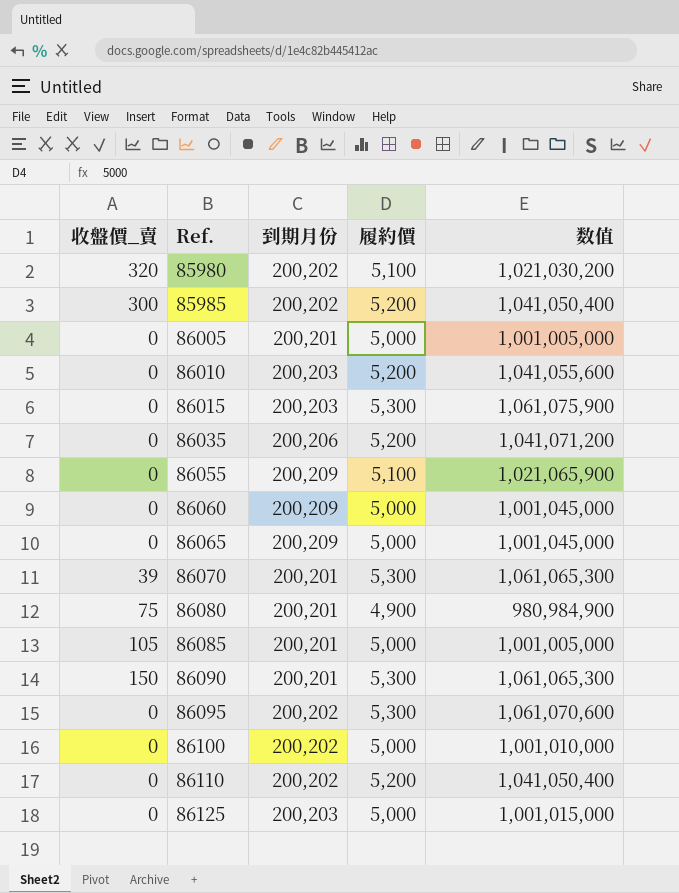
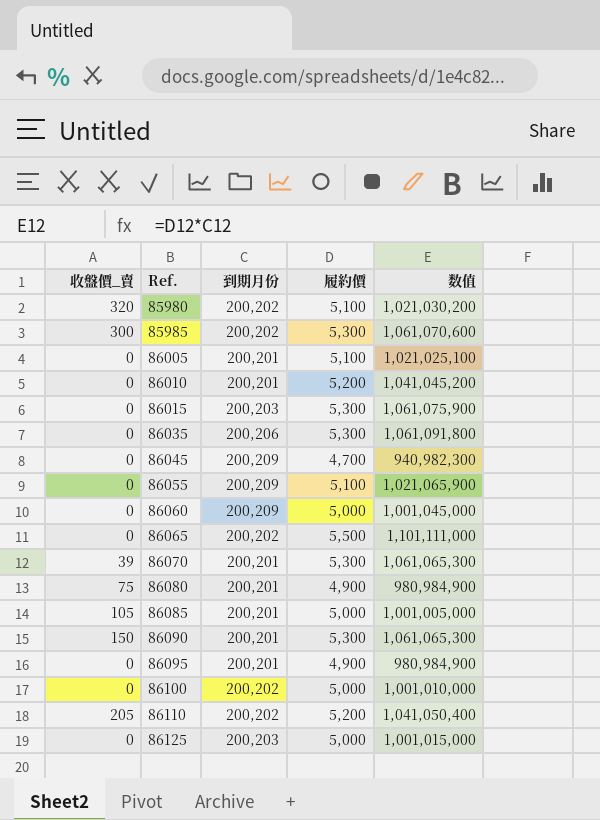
85985 | 履約價: 5,200 -> 5,300
85985 | 数值: 1,041,050,400 -> 1,061,070,600
86005 | 履約價: 5,000 -> 5,100
86005 | 数值: 1,001,005,000 -> 1,021,025,100
86010 | 到期月份: 200,203 -> 200,201
86010 | 数值: 1,041,055,600 -> 1,041,045,200
86035 | 履約價: 5,200 -> 5,300
86035 | 数值: 1,041,071,200 -> 1,061,091,800
row 86045: none -> 0 | 200,209 | 4,700 | 940,982,300
86065 | 到期月份: 200,209 -> 200,202
86065 | 履約價: 5,000 -> 5,500
86065 | 数值: 1,001,045,000 -> 1,101,111,000
86095 | 到期月份: 200,202 -> 200,201
86095 | 履約價: 5,300 -> 4,900
86095 | 数值: 1,061,070,600 -> 980,984,900
86110 | 收盤價_賣: 0 -> 205

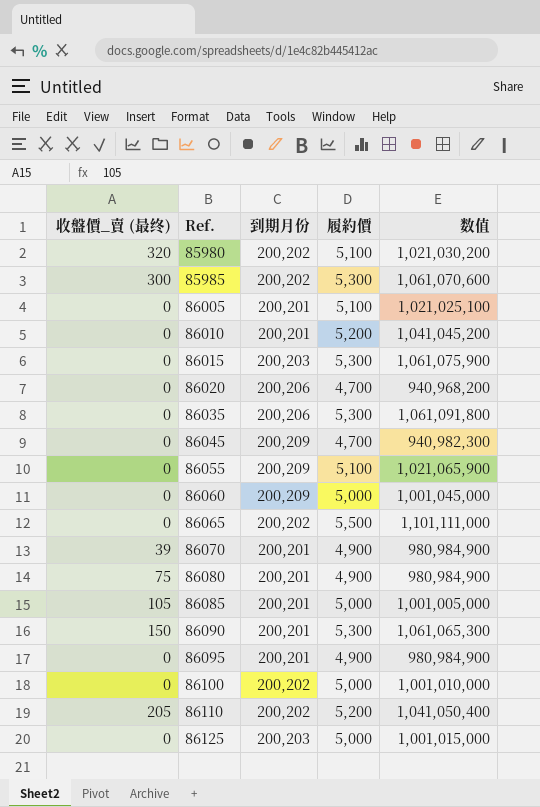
column name: 收盤價_賣 -> 收盤價_賣 (最终)
row 86020: none -> 0 | 200,206 | 4,700 | 940,968,200
86070 | 履約價: 5,300 -> 4,900
86070 | 数值: 1,061,065,300 -> 980,984,900

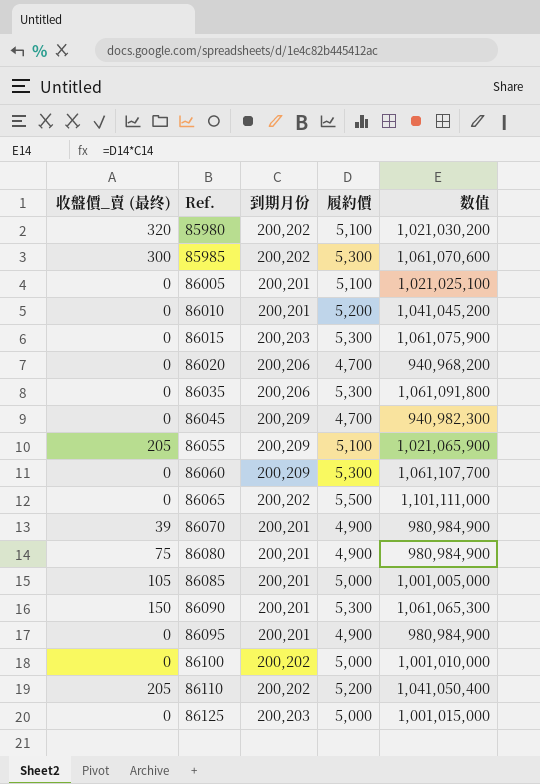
86055 | 收盤價_賣 (最终): 0 -> 205
86060 | 履約價: 5,000 -> 5,300
86060 | 数值: 1,001,045,000 -> 1,061,107,700

